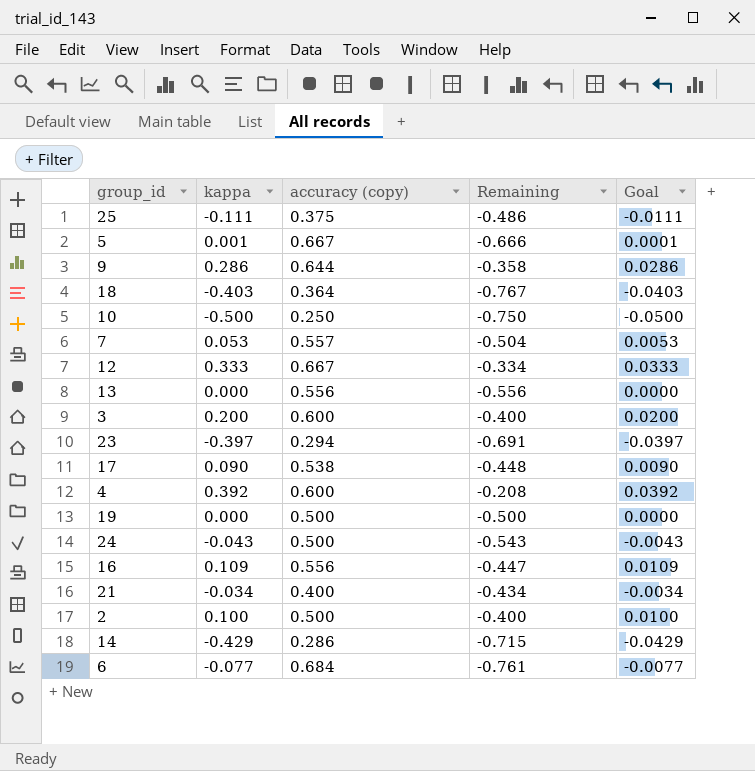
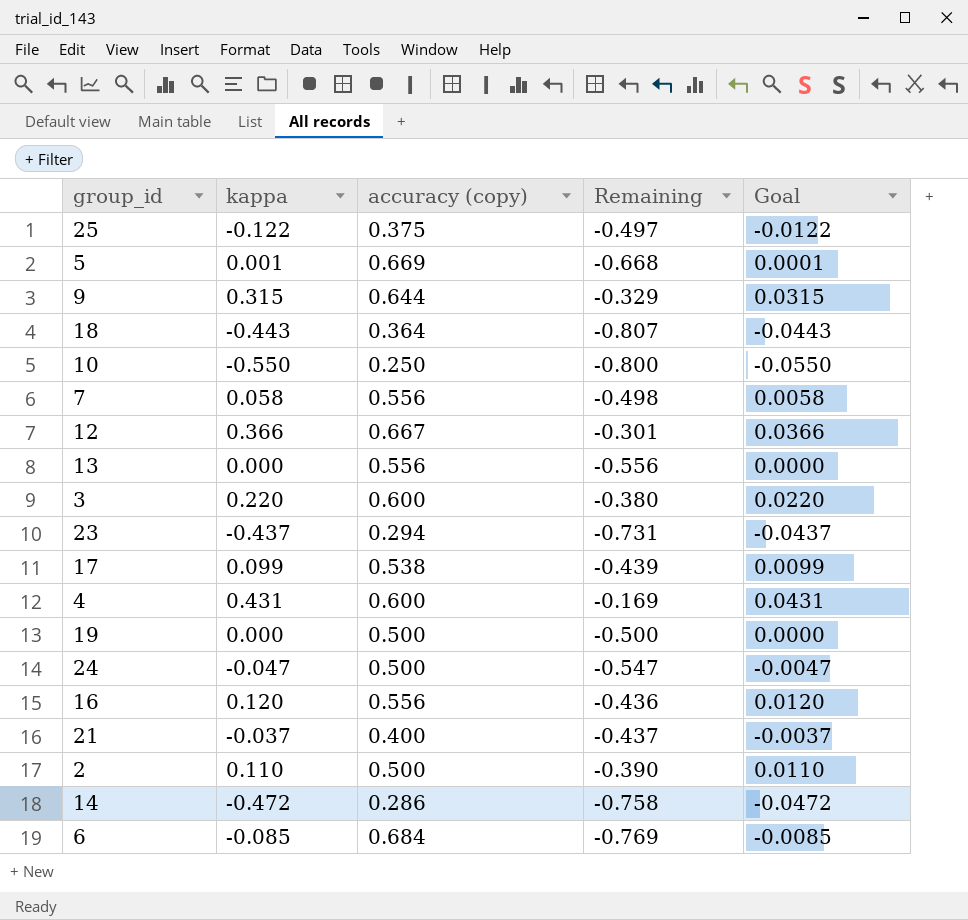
25 | kappa: -0.111 -> -0.122
25 | Remaining: -0.486 -> -0.497
25 | Goal: -0.0111 -> -0.0122
5 | accuracy (copy): 0.667 -> 0.669
5 | Remaining: -0.666 -> -0.668
9 | kappa: 0.286 -> 0.315
9 | Remaining: -0.358 -> -0.329
9 | Goal: 0.0286 -> 0.0315
18 | kappa: -0.403 -> -0.443
18 | Remaining: -0.767 -> -0.807
18 | Goal: -0.0403 -> -0.0443
10 | kappa: -0.500 -> -0.550
10 | Remaining: -0.750 -> -0.800
10 | Goal: -0.0500 -> -0.0550
7 | kappa: 0.053 -> 0.058
7 | accuracy (copy): 0.557 -> 0.556
7 | Remaining: -0.504 -> -0.498
7 | Goal: 0.0053 -> 0.0058
12 | kappa: 0.333 -> 0.366
12 | Remaining: -0.334 -> -0.301
12 | Goal: 0.0333 -> 0.0366
3 | kappa: 0.200 -> 0.220
3 | Remaining: -0.400 -> -0.380
3 | Goal: 0.0200 -> 0.0220
23 | kappa: -0.397 -> -0.437
23 | Remaining: -0.691 -> -0.731
23 | Goal: -0.0397 -> -0.0437
17 | kappa: 0.090 -> 0.099
17 | Remaining: -0.448 -> -0.439
17 | Goal: 0.0090 -> 0.0099
4 | kappa: 0.392 -> 0.431
4 | Remaining: -0.208 -> -0.169
4 | Goal: 0.0392 -> 0.0431
24 | kappa: -0.043 -> -0.047
24 | Remaining: -0.543 -> -0.547
24 | Goal: -0.0043 -> -0.0047
16 | kappa: 0.109 -> 0.120
16 | Remaining: -0.447 -> -0.436
16 | Goal: 0.0109 -> 0.0120
21 | kappa: -0.034 -> -0.037
21 | Remaining: -0.434 -> -0.437
21 | Goal: -0.0034 -> -0.0037
2 | kappa: 0.100 -> 0.110
2 | Remaining: -0.400 -> -0.390
2 | Goal: 0.0100 -> 0.0110
14 | kappa: -0.429 -> -0.472
14 | Remaining: -0.715 -> -0.758
14 | Goal: -0.0429 -> -0.0472
6 | kappa: -0.077 -> -0.085
6 | Remaining: -0.761 -> -0.769
6 | Goal: -0.0077 -> -0.0085

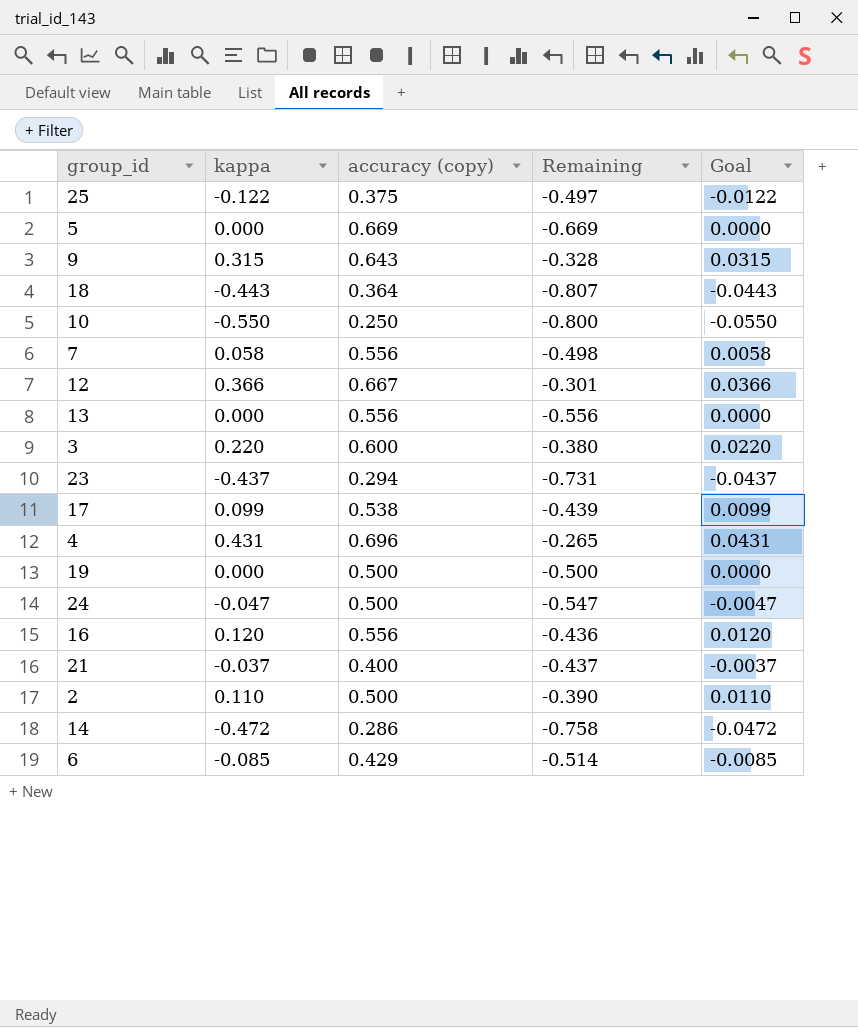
5 | kappa: 0.001 -> 0.000
5 | Remaining: -0.668 -> -0.669
5 | Goal: 0.0001 -> 0.0000
9 | accuracy (copy): 0.644 -> 0.643
9 | Remaining: -0.329 -> -0.328
4 | accuracy (copy): 0.600 -> 0.696
4 | Remaining: -0.169 -> -0.265
6 | accuracy (copy): 0.684 -> 0.429
6 | Remaining: -0.769 -> -0.514

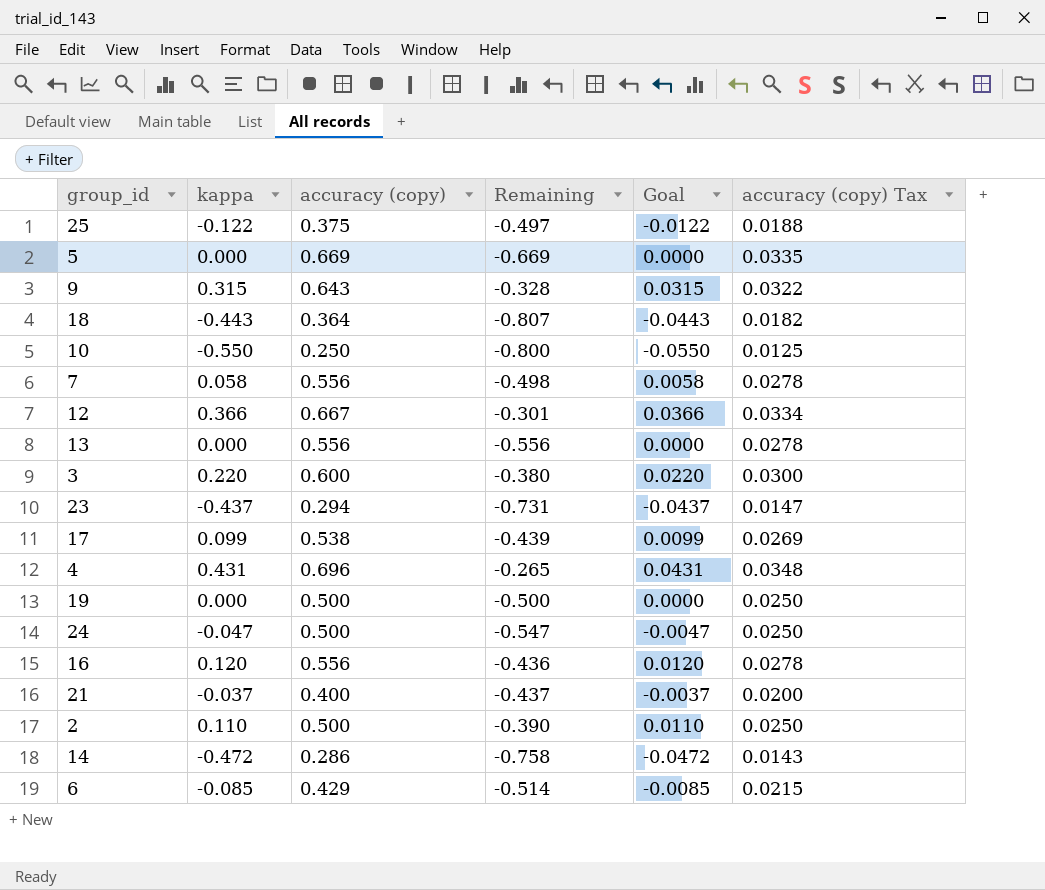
column accuracy (copy) Tax | formula: none -> [accuracy (copy)] * 0.05

